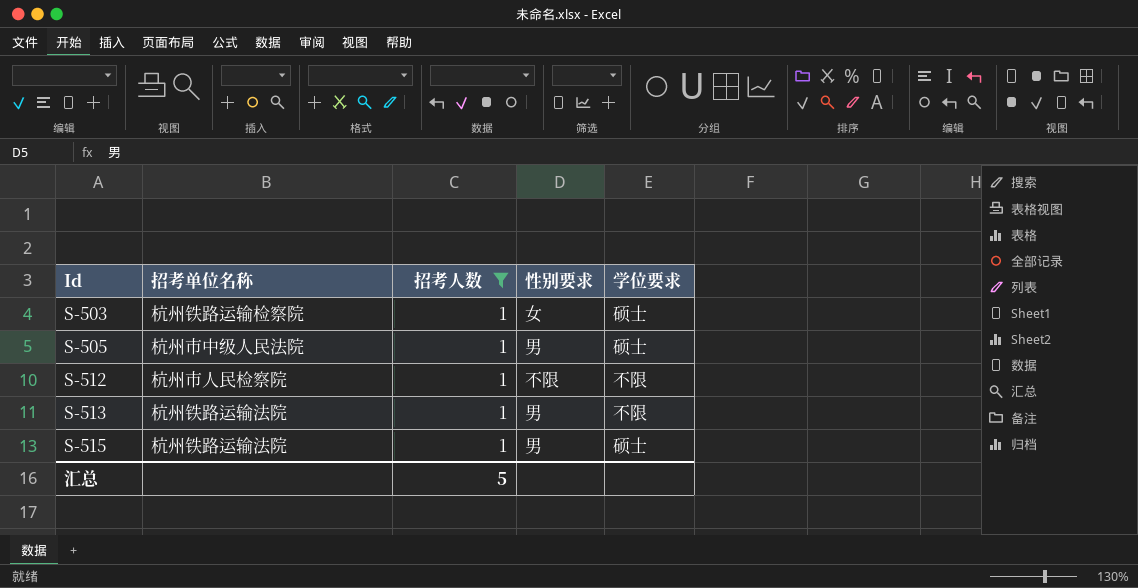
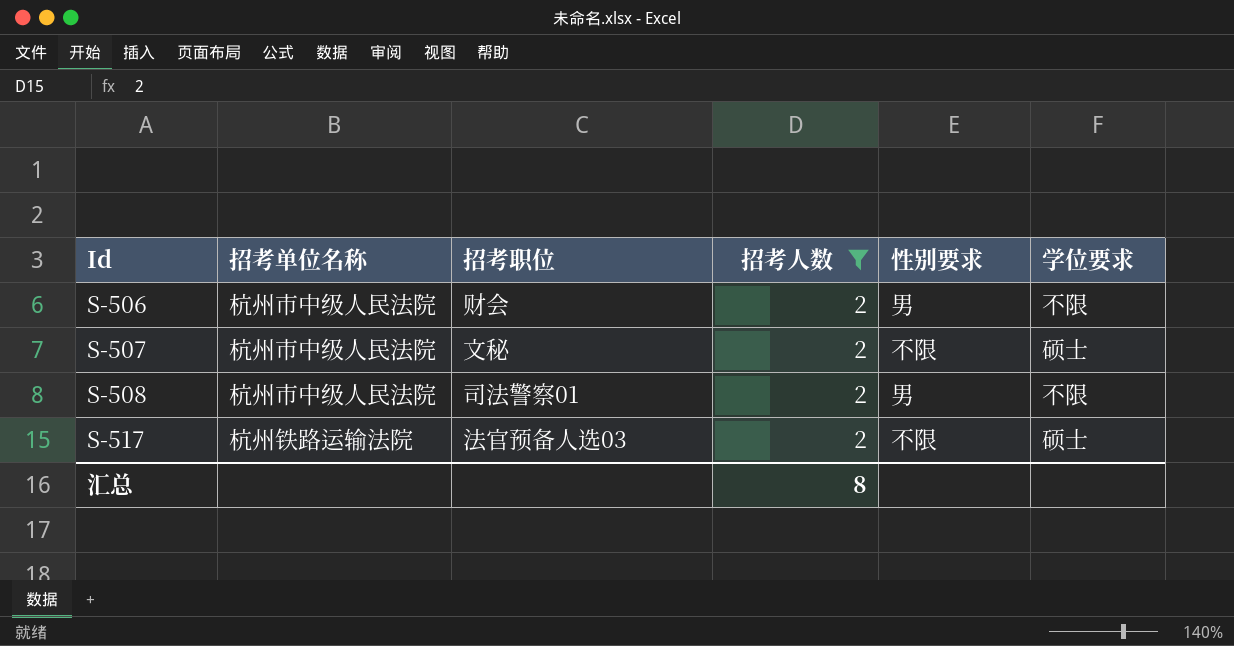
filter: 招考人数 = 1 -> 招考人数 = 2
column 招考职位 | position: none -> 3
汇总 | 招考人数: 5 -> 8

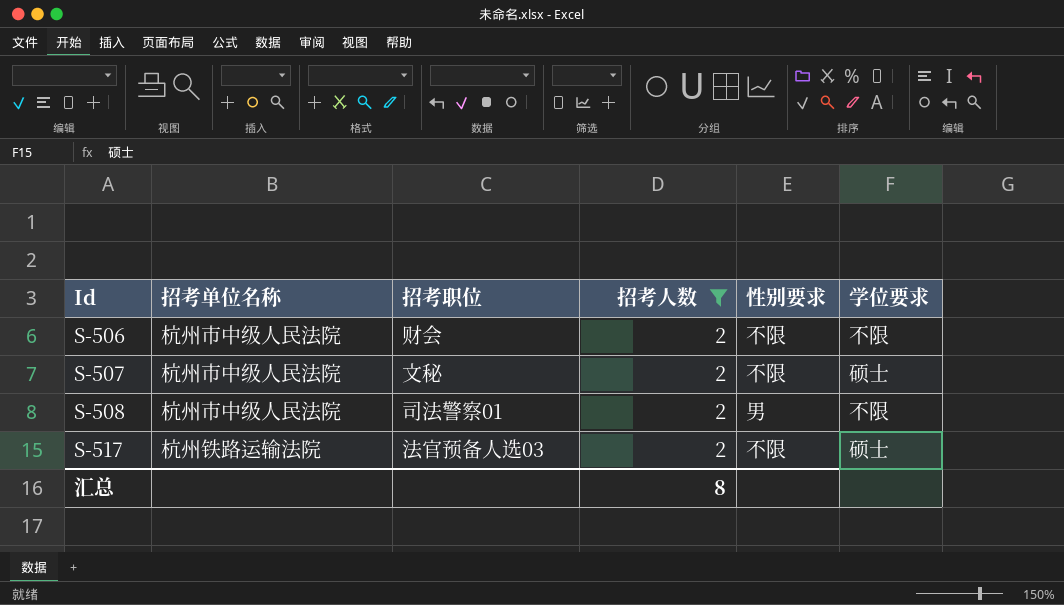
S-506 | 性别要求: 男 -> 不限

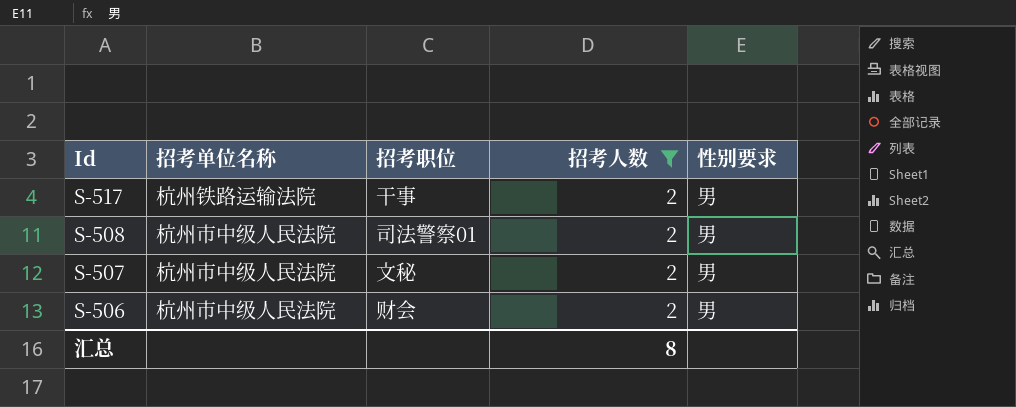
row order: Id ascending -> Id descending
column 学位要求 | position: 6 -> none
S-517 | 招考职位: 法官预备人选03 -> 干事
S-517 | 性别要求: 不限 -> 男
S-507 | 性别要求: 不限 -> 男
S-506 | 性别要求: 不限 -> 男

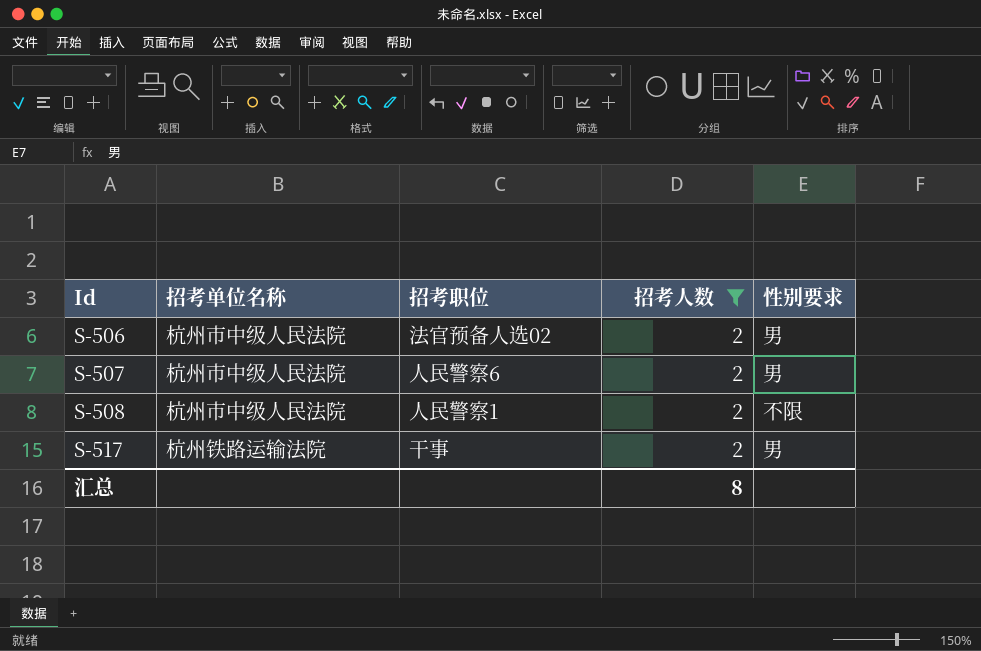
row order: Id descending -> Id ascending
S-506 | 招考职位: 财会 -> 法官预备人选02
S-507 | 招考职位: 文秘 -> 人民警察6
S-508 | 招考职位: 司法警察01 -> 人民警察1
S-508 | 性别要求: 男 -> 不限

